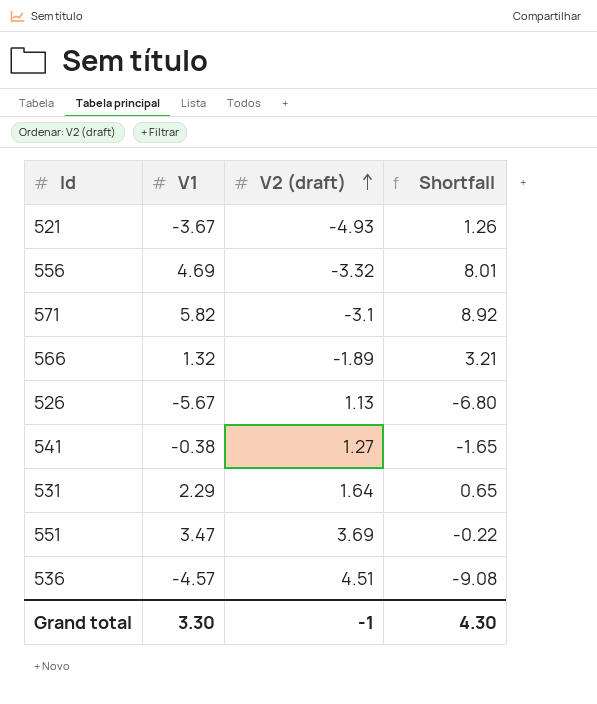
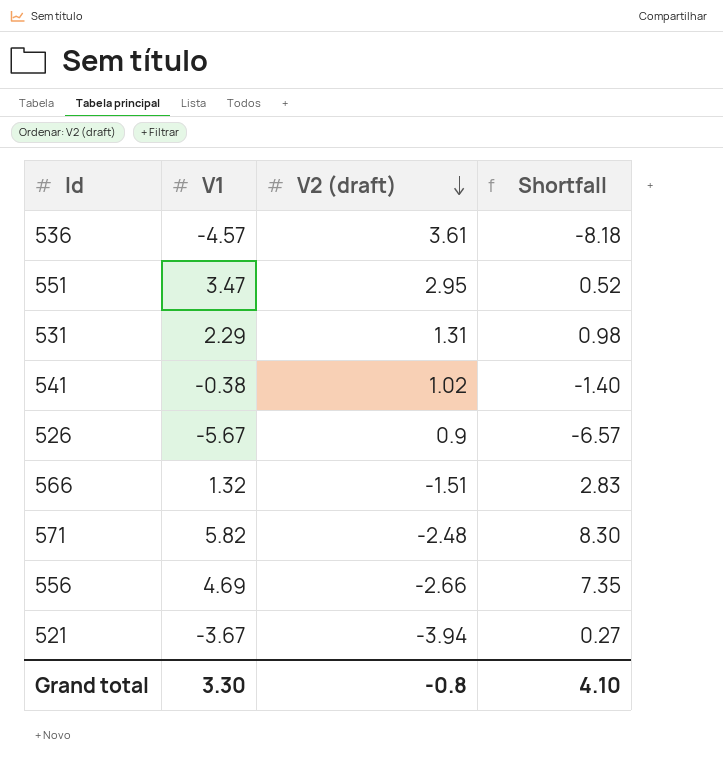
row order: V2 (draft) ascending -> V2 (draft) descending
536 | V2 (draft): 4.51 -> 3.61
536 | Shortfall: -9.08 -> -8.18
551 | V2 (draft): 3.69 -> 2.95
551 | Shortfall: -0.22 -> 0.52
531 | V2 (draft): 1.64 -> 1.31
531 | Shortfall: 0.65 -> 0.98
541 | V2 (draft): 1.27 -> 1.02
541 | Shortfall: -1.65 -> -1.40
526 | V2 (draft): 1.13 -> 0.9
526 | Shortfall: -6.80 -> -6.57
566 | V2 (draft): -1.89 -> -1.51
566 | Shortfall: 3.21 -> 2.83
571 | V2 (draft): -3.1 -> -2.48
571 | Shortfall: 8.92 -> 8.30
556 | V2 (draft): -3.32 -> -2.66
556 | Shortfall: 8.01 -> 7.35
521 | V2 (draft): -4.93 -> -3.94
521 | Shortfall: 1.26 -> 0.27
Grand total | V2 (draft): -1 -> -0.8
Grand total | Shortfall: 4.30 -> 4.10

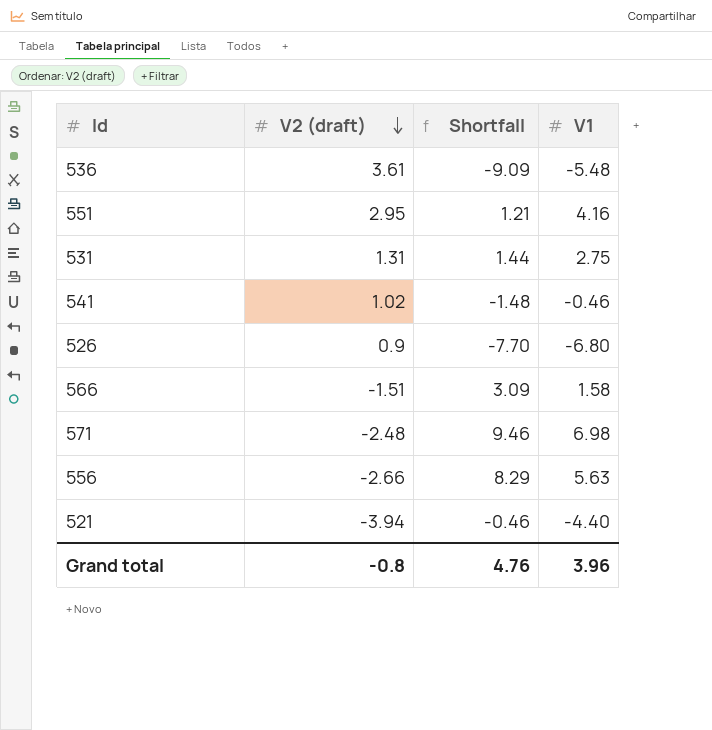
column V1 | position: 2 -> 4
536 | Shortfall: -8.18 -> -9.09
536 | V1: -4.57 -> -5.48
551 | Shortfall: 0.52 -> 1.21
551 | V1: 3.47 -> 4.16
531 | Shortfall: 0.98 -> 1.44
531 | V1: 2.29 -> 2.75
541 | Shortfall: -1.40 -> -1.48
541 | V1: -0.38 -> -0.46
526 | Shortfall: -6.57 -> -7.70
526 | V1: -5.67 -> -6.80
566 | Shortfall: 2.83 -> 3.09
566 | V1: 1.32 -> 1.58
571 | Shortfall: 8.30 -> 9.46
571 | V1: 5.82 -> 6.98
556 | Shortfall: 7.35 -> 8.29
556 | V1: 4.69 -> 5.63
521 | Shortfall: 0.27 -> -0.46
521 | V1: -3.67 -> -4.40
Grand total | Shortfall: 4.10 -> 4.76
Grand total | V1: 3.30 -> 3.96

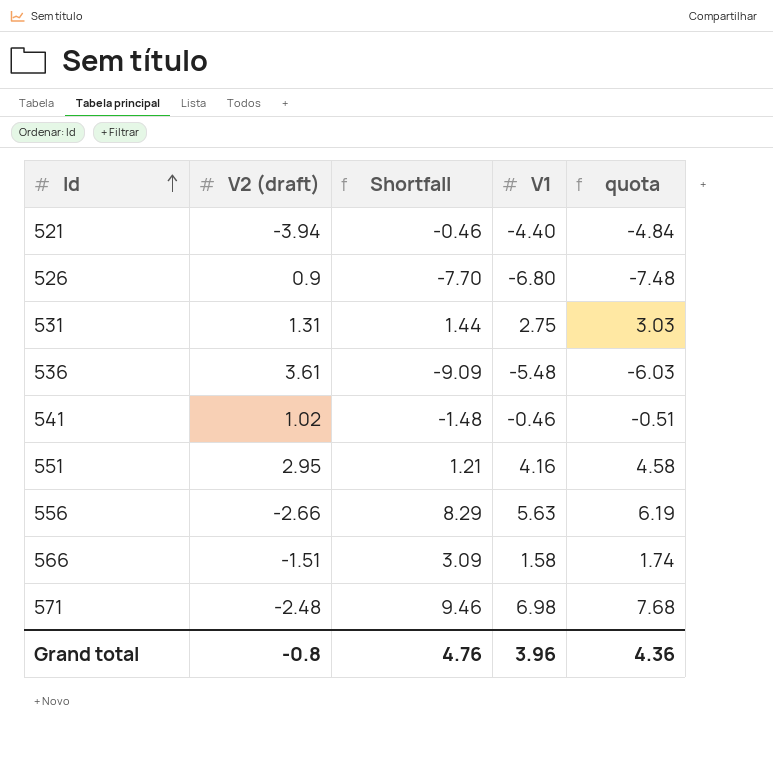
row order: V2 (draft) descending -> Id ascending
column quota | formula: none -> [V1] * 1.1

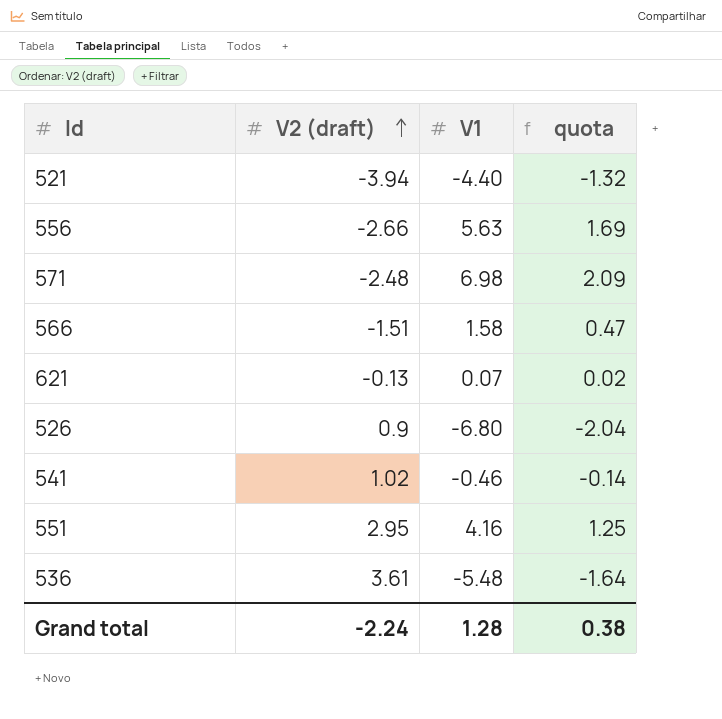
row order: Id ascending -> V2 (draft) ascending
column Shortfall | formula: [V1] - [V2 (draft)] -> none
column quota | formula: [V1] * 1.1 -> [V1] * 0.3
row 531: 1.31 | 1.44 | 2.75 | 3.03 -> none
row 621: none -> -0.13 | 0.07 | 0.02
Grand total | V2 (draft): -0.8 -> -2.24
Grand total | V1: 3.96 -> 1.28
Grand total | quota: 4.36 -> 0.38

